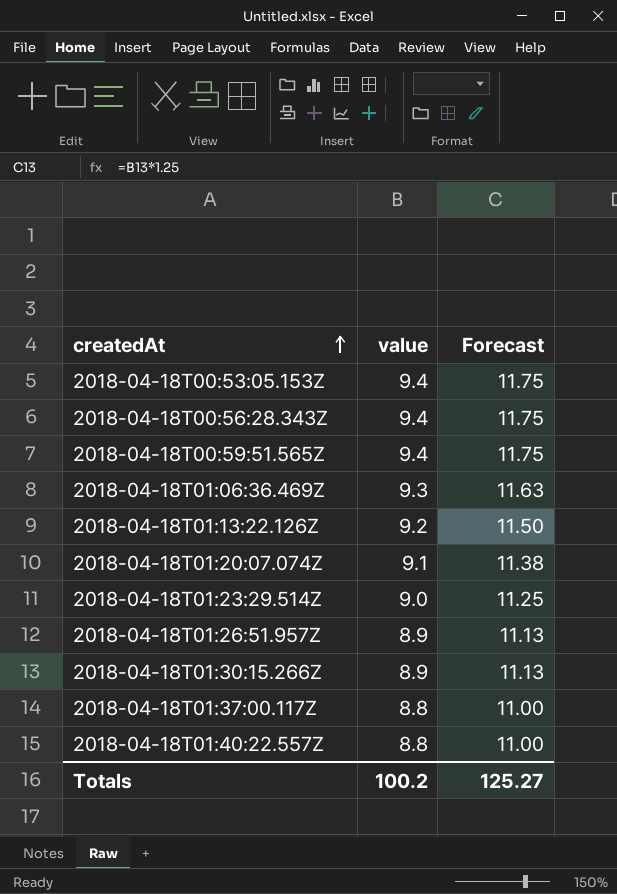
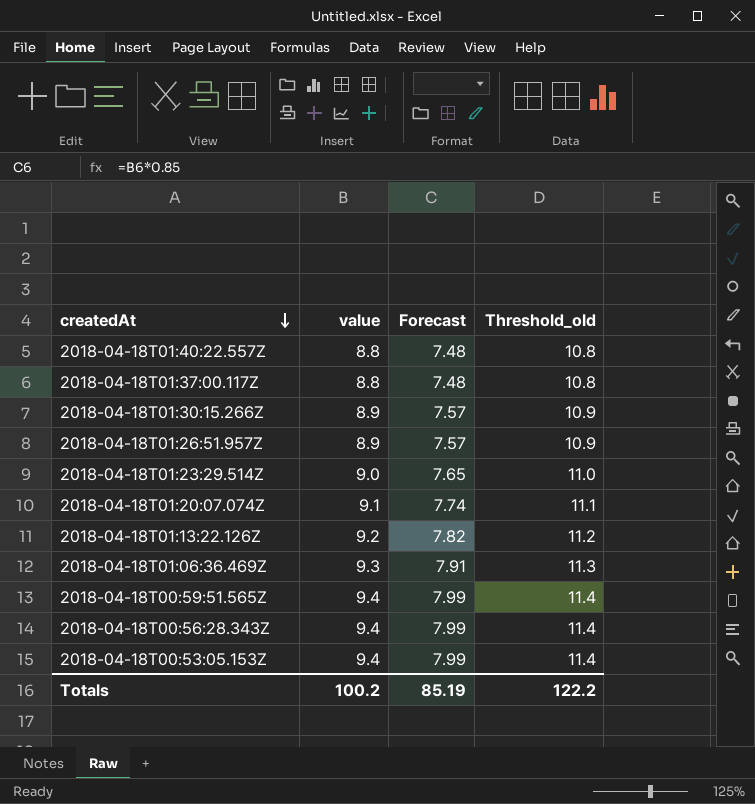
row order: createdAt ascending -> createdAt descending
column Forecast | formula: [value] * 1.25 -> [value] * 0.85
column Threshold_old | formula: none -> [value] + 2
Totals | Forecast: 125.27 -> 85.19

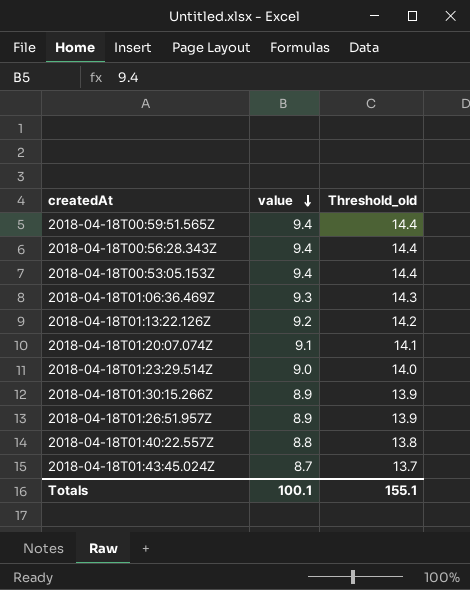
row order: createdAt descending -> value descending
column Forecast | formula: [value] * 0.85 -> none
column Threshold_old | formula: [value] + 2 -> [value] + 5
row 2018-04-18T01:37:00.117Z: 8.8 | 7.48 | 10.8 -> none
row 2018-04-18T01:43:45.024Z: none -> 8.7 | 13.7
Totals | value: 100.2 -> 100.1
Totals | Threshold_old: 122.2 -> 155.1

